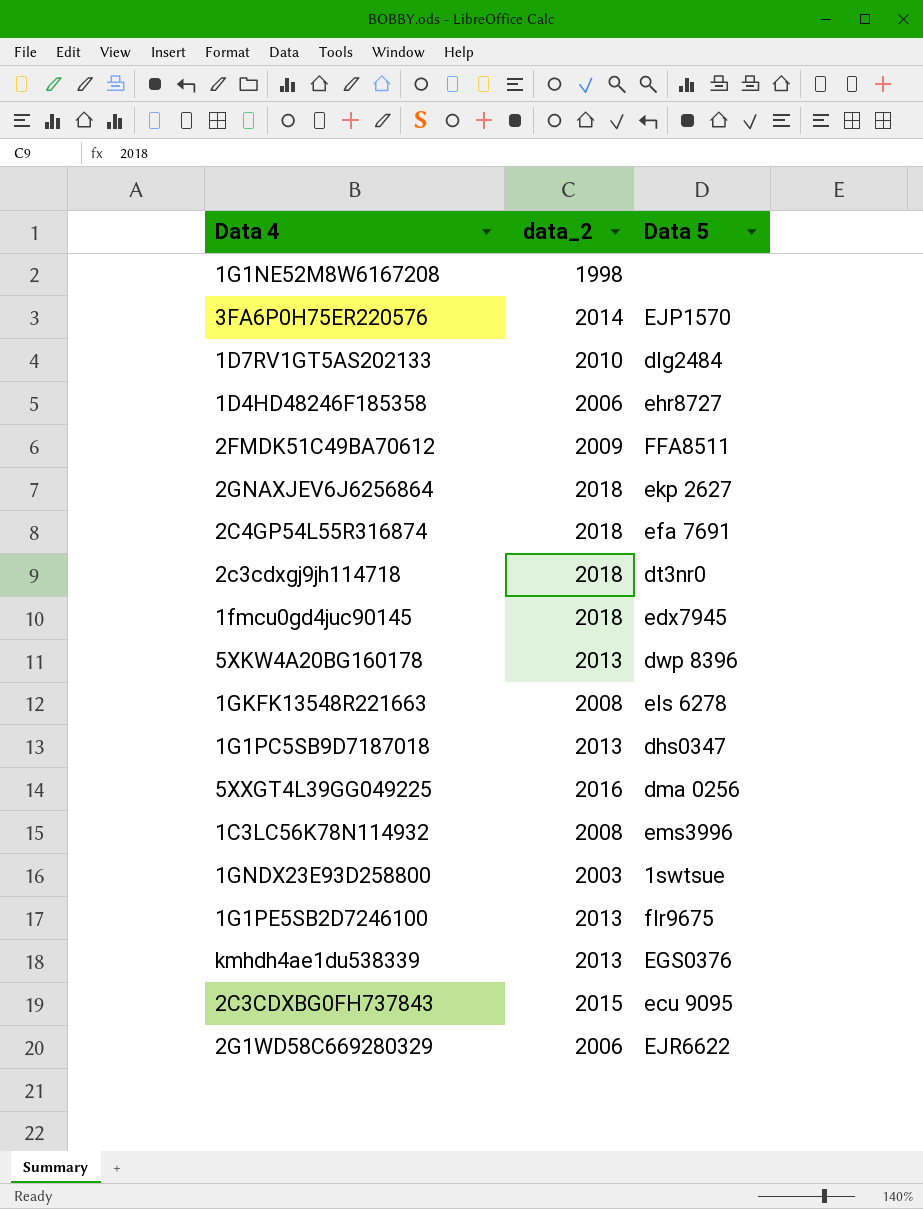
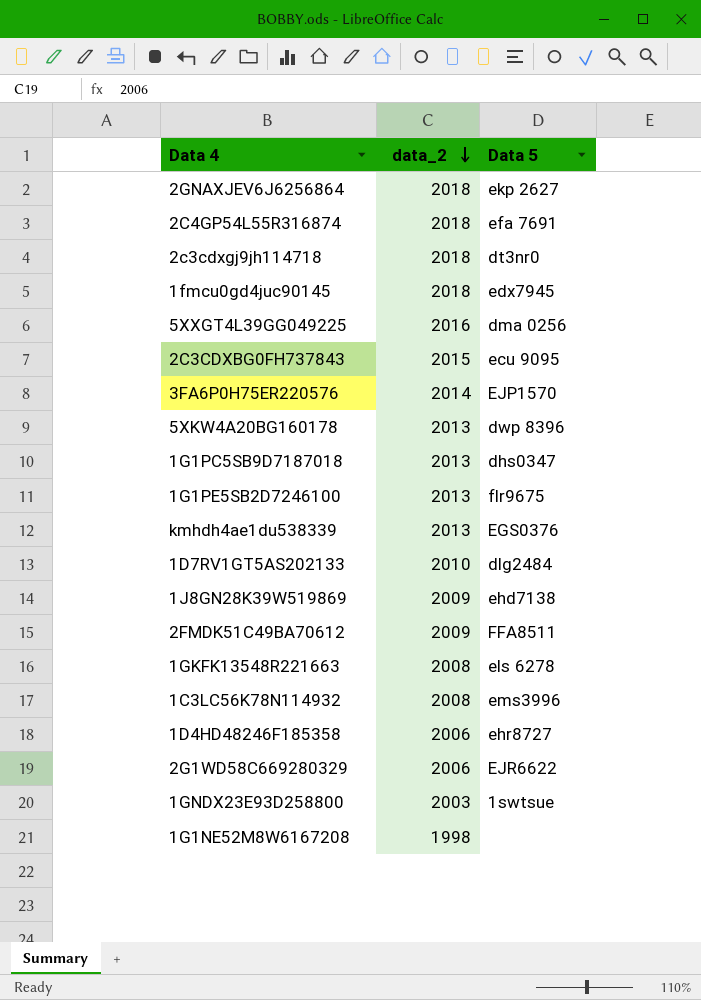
row order: none -> data_2 descending
row 1J8GN28K39W519869: none -> 2009 | ehd7138

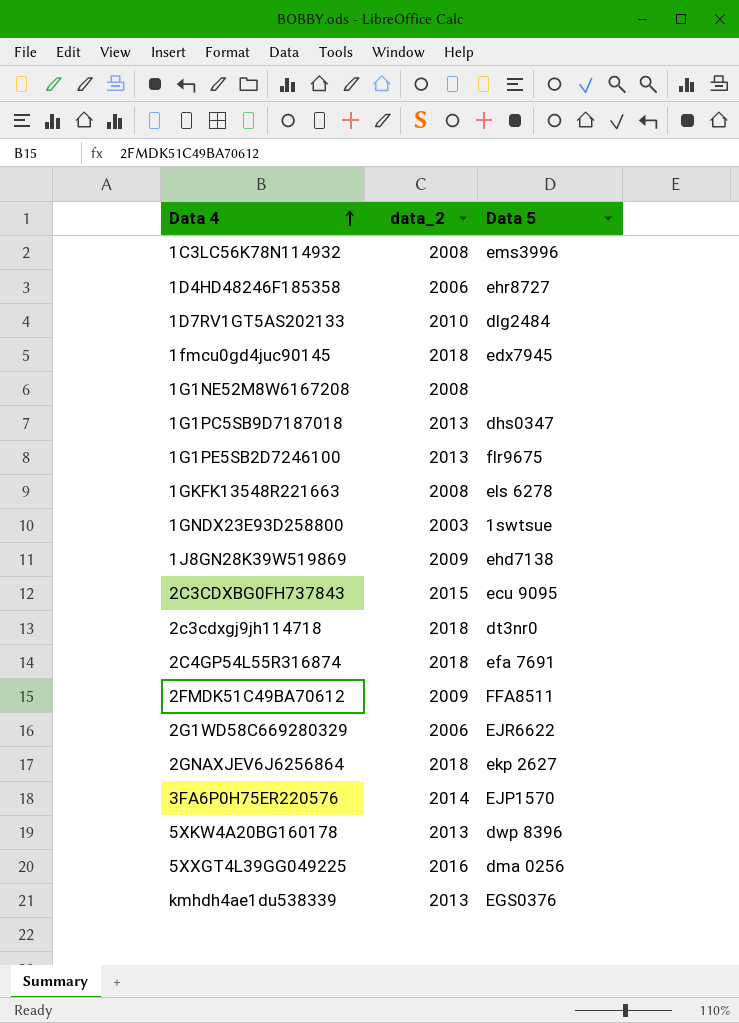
row order: data_2 descending -> Data 4 ascending
1G1NE52M8W6167208 | data_2: 1998 -> 2008

